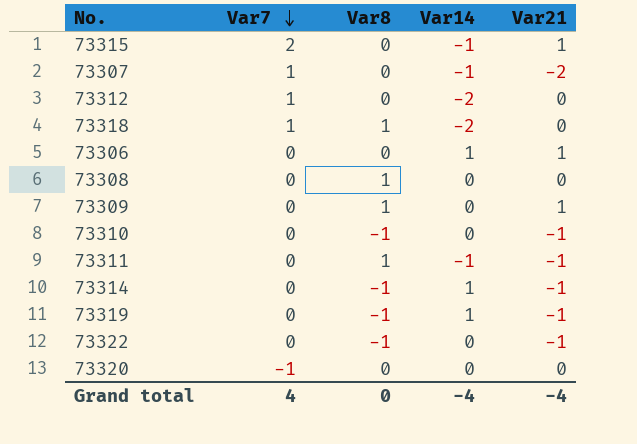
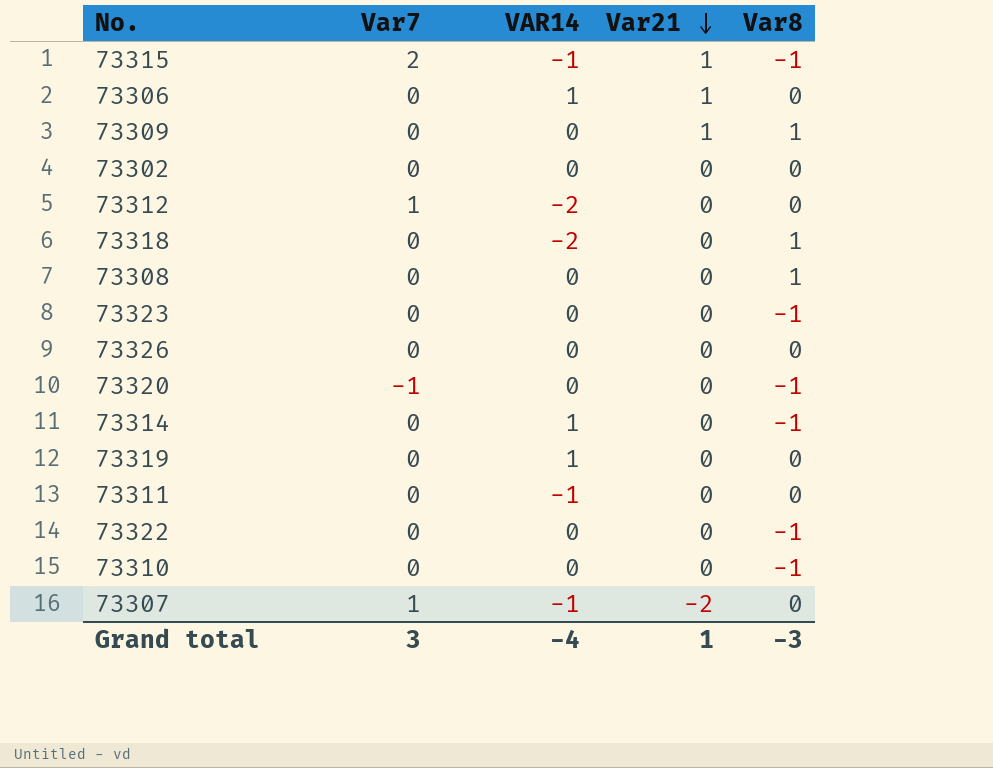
row order: Var7 descending -> Var21 descending
column name: Var14 -> VAR14
column Var8 | position: 3 -> 5
73315 | Var8: 0 -> -1
row 73302: none -> 0 | 0 | 0 | 0
73318 | Var7: 1 -> 0
row 73323: none -> 0 | 0 | 0 | -1
row 73326: none -> 0 | 0 | 0 | 0
73320 | Var8: 0 -> -1
73314 | Var21: -1 -> 0
73319 | Var21: -1 -> 0
73319 | Var8: -1 -> 0
73311 | Var21: -1 -> 0
73311 | Var8: 1 -> 0
73322 | Var21: -1 -> 0
73310 | Var21: -1 -> 0
Grand total | Var7: 4 -> 3
Grand total | Var21: -4 -> 1
Grand total | Var8: 0 -> -3

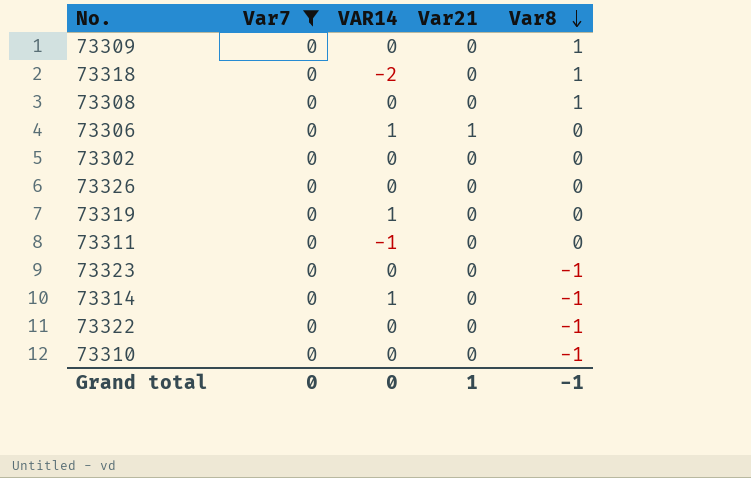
filter: none -> Var7 = 0
row order: Var21 descending -> Var8 descending
73309 | Var21: 1 -> 0
Grand total | Var7: 3 -> 0
Grand total | VAR14: -4 -> 0
Grand total | Var8: -3 -> -1

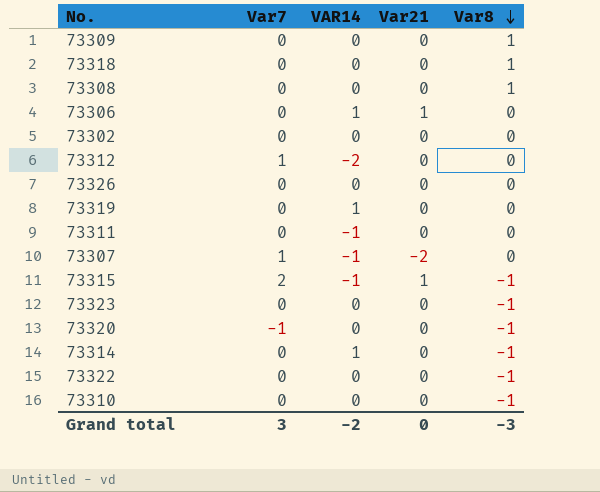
filter: Var7 = 0 -> none
73318 | VAR14: -2 -> 0
Grand total | Var7: 0 -> 3
Grand total | VAR14: 0 -> -2
Grand total | Var21: 1 -> 0
Grand total | Var8: -1 -> -3

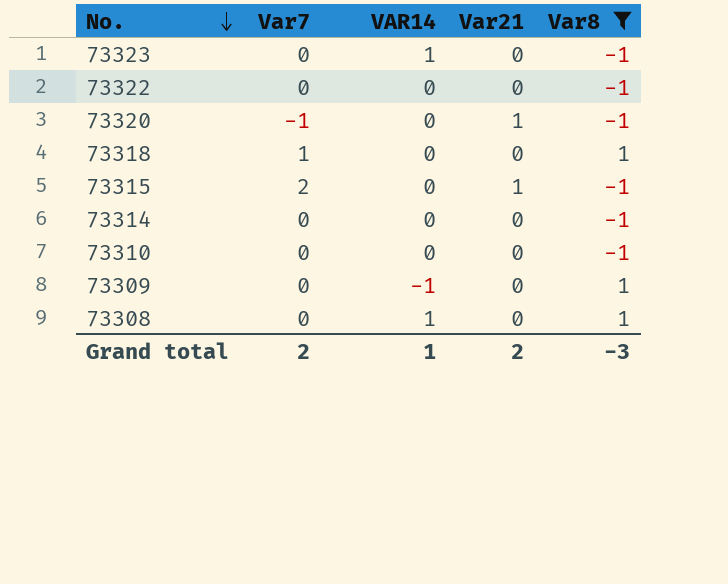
filter: none -> Var8 != 0
row order: Var8 descending -> No. descending
73323 | VAR14: 0 -> 1
73320 | Var21: 0 -> 1
73318 | Var7: 0 -> 1
73315 | VAR14: -1 -> 0
73314 | VAR14: 1 -> 0
73309 | VAR14: 0 -> -1
73308 | VAR14: 0 -> 1
Grand total | Var7: 3 -> 2
Grand total | VAR14: -2 -> 1
Grand total | Var21: 0 -> 2

